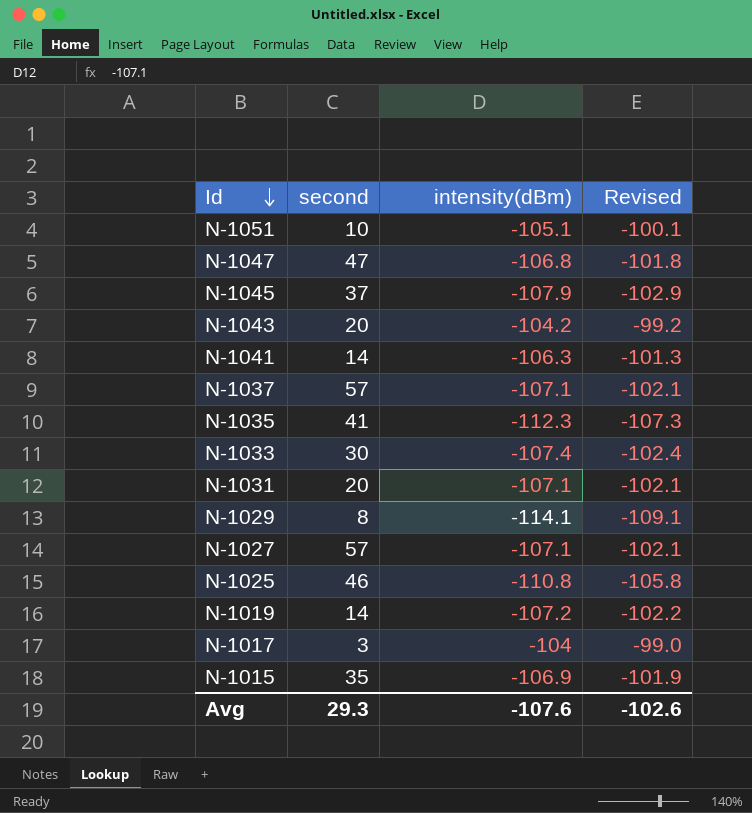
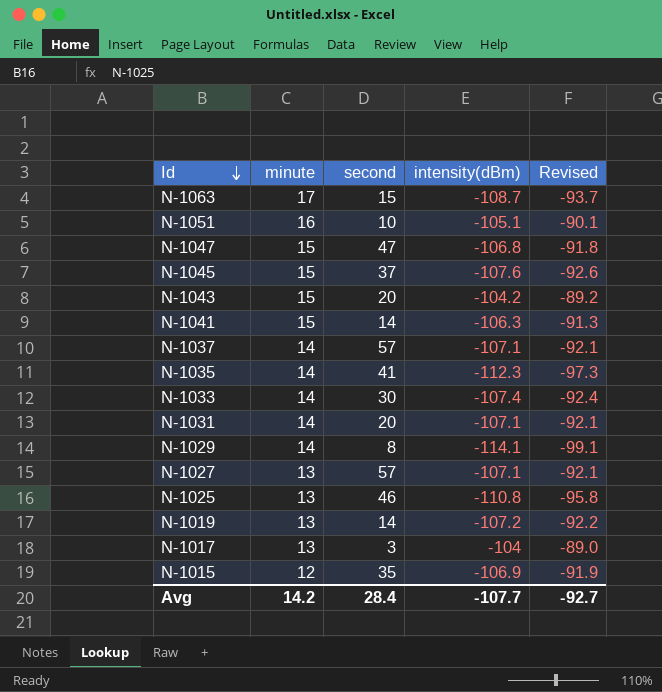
column minute | position: none -> 2
column Revised | formula: [intensity(dBm)] + 5 -> [intensity(dBm)] + 15
row N-1063: none -> 17 | 15 | -108.7 | -93.7
N-1045 | intensity(dBm): -107.9 -> -107.6
Avg | second: 29.3 -> 28.4
Avg | intensity(dBm): -107.6 -> -107.7
Avg | Revised: -102.6 -> -92.7

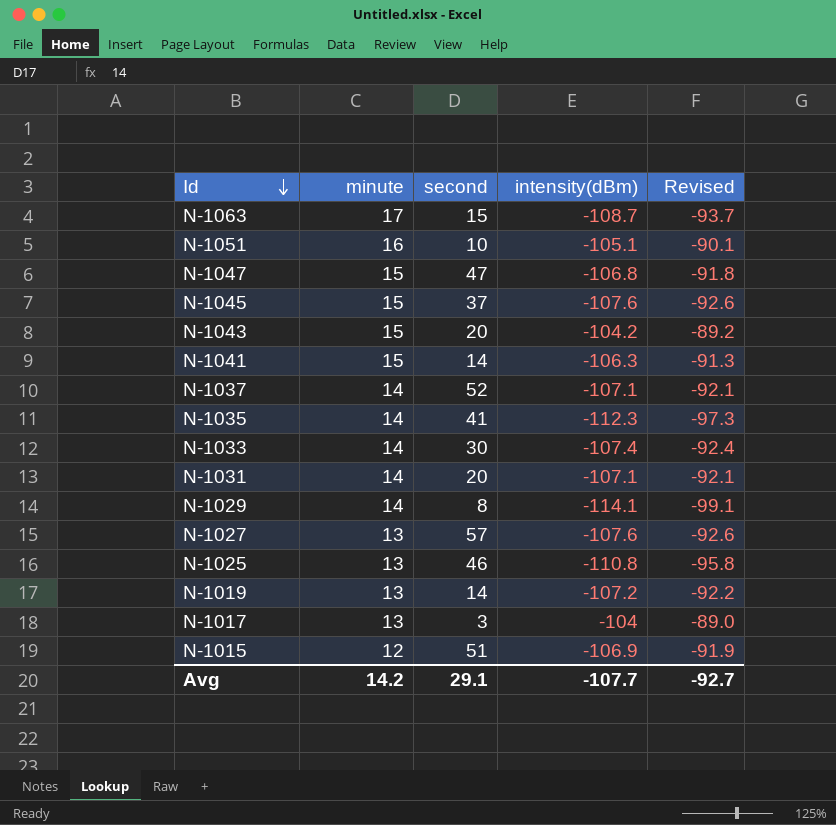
N-1037 | second: 57 -> 52
N-1027 | intensity(dBm): -107.1 -> -107.6
N-1027 | Revised: -92.1 -> -92.6
N-1015 | second: 35 -> 51
Avg | second: 28.4 -> 29.1

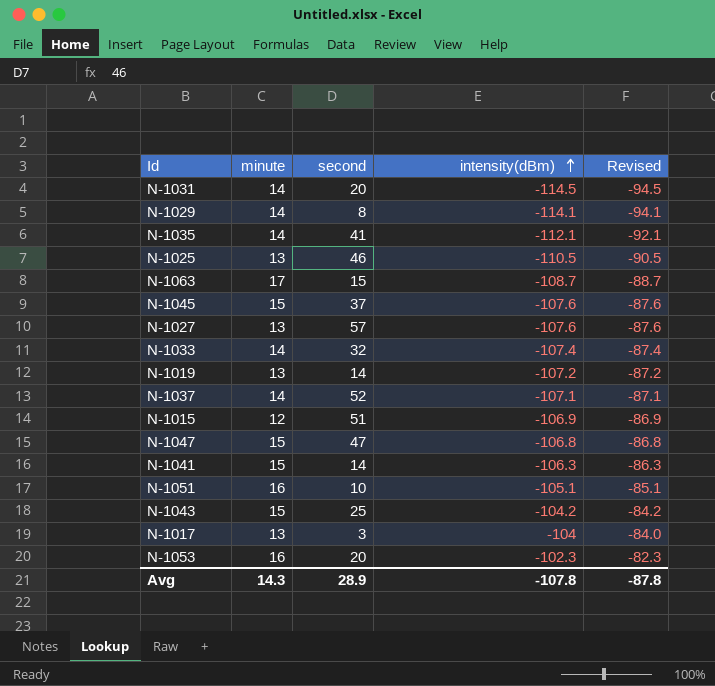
row order: Id descending -> intensity(dBm) ascending
column Revised | formula: [intensity(dBm)] + 15 -> [intensity(dBm)] + 20
N-1031 | intensity(dBm): -107.1 -> -114.5
N-1035 | intensity(dBm): -112.3 -> -112.1
N-1025 | intensity(dBm): -110.8 -> -110.5
N-1033 | second: 30 -> 32
N-1043 | second: 20 -> 25
row N-1053: none -> 16 | 20 | -102.3 | -82.3
Avg | minute: 14.2 -> 14.3
Avg | second: 29.1 -> 28.9
Avg | intensity(dBm): -107.7 -> -107.8
Avg | Revised: -92.7 -> -87.8

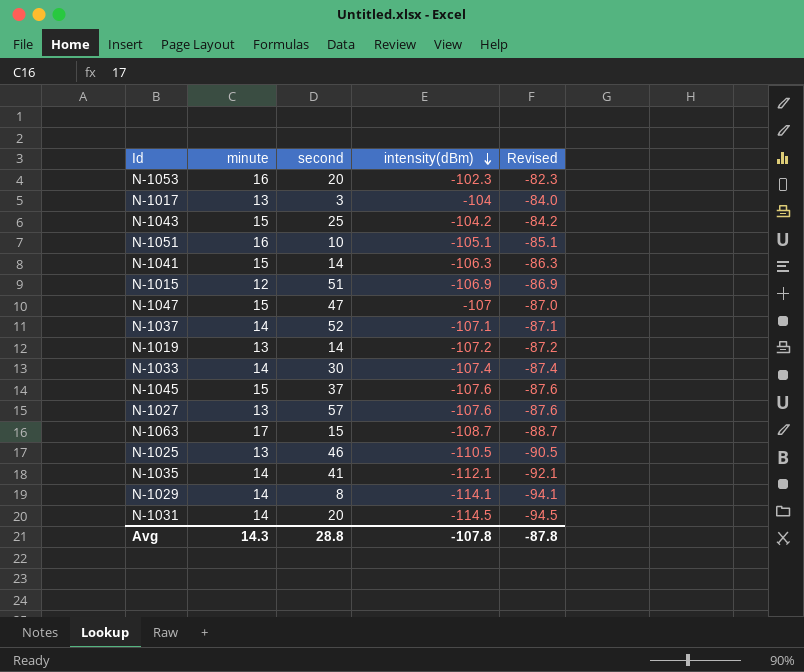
row order: intensity(dBm) ascending -> intensity(dBm) descending
N-1047 | intensity(dBm): -106.8 -> -107
N-1047 | Revised: -86.8 -> -87.0
N-1033 | second: 32 -> 30
Avg | second: 28.9 -> 28.8

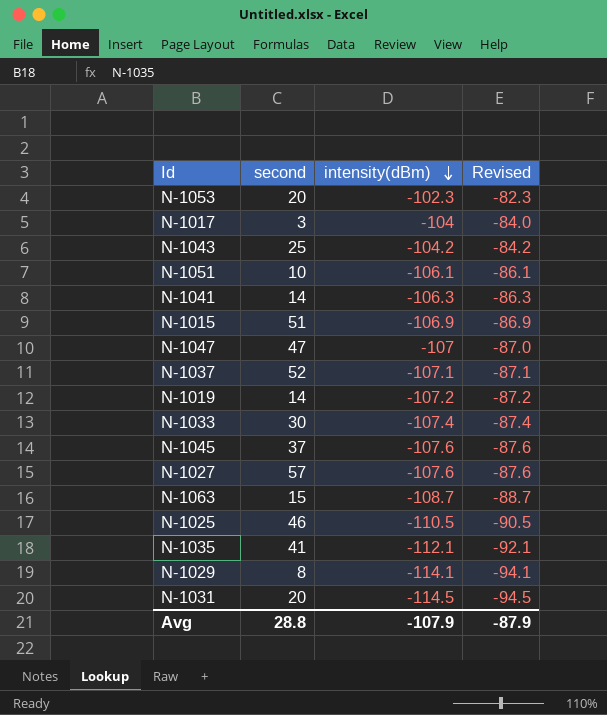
column minute | position: 2 -> none
N-1051 | intensity(dBm): -105.1 -> -106.1
N-1051 | Revised: -85.1 -> -86.1
Avg | intensity(dBm): -107.8 -> -107.9
Avg | Revised: -87.8 -> -87.9

